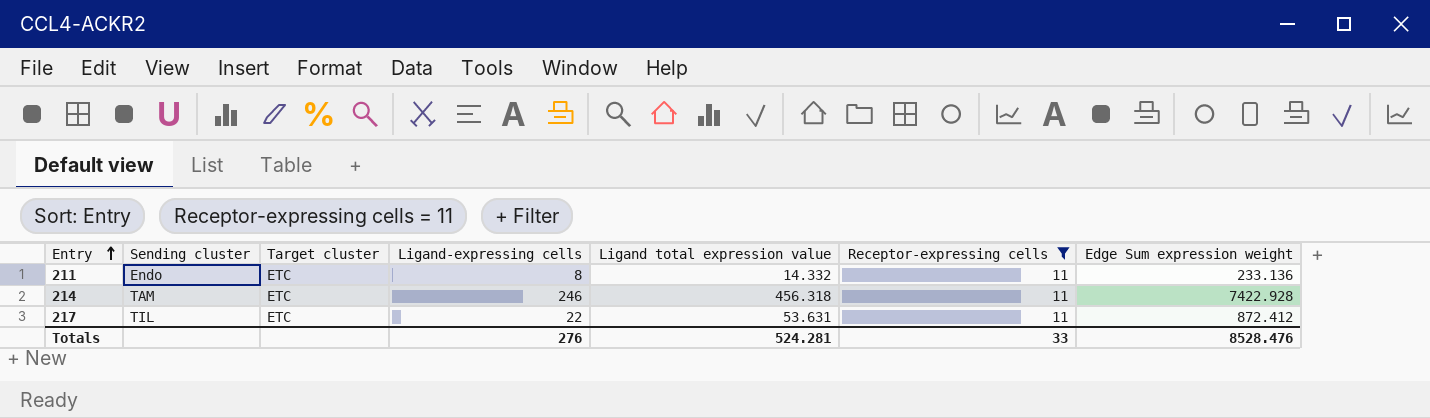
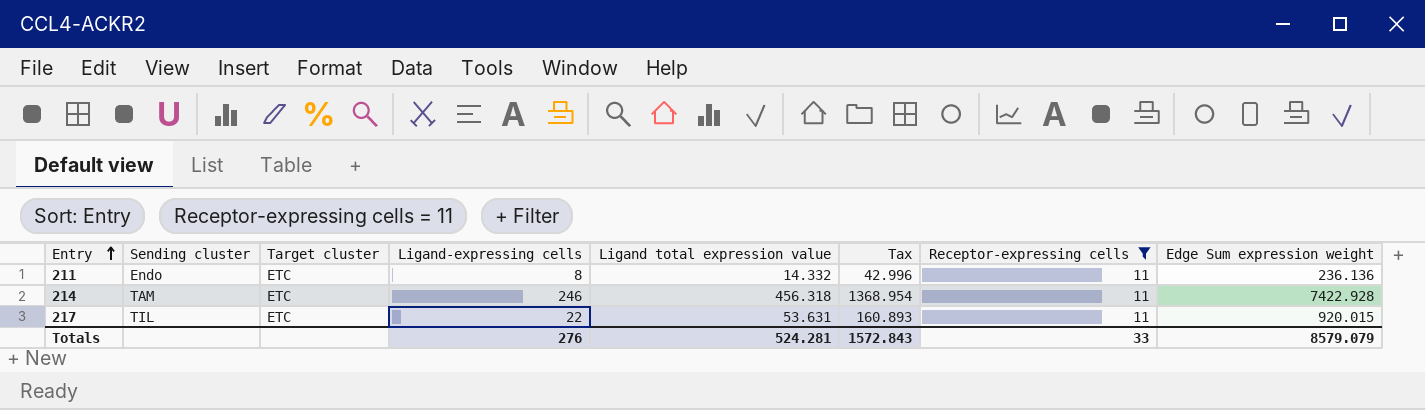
column Tax | formula: none -> [Ligand total expression value] * 3
211 | Edge Sum expression weight: 233.136 -> 236.136
217 | Edge Sum expression weight: 872.412 -> 920.015
Totals | Edge Sum expression weight: 8528.476 -> 8579.079

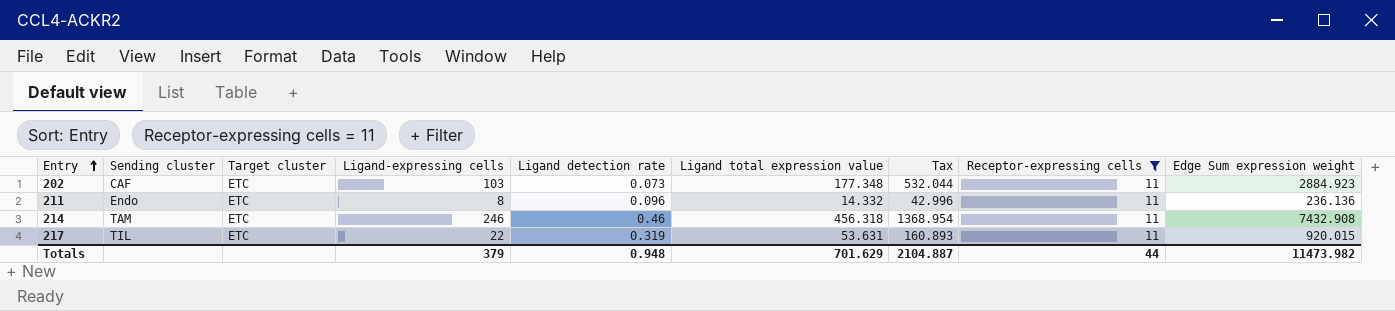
column Ligand detection rate | position: none -> 5
row 202: none -> CAF | ETC | 103 | 0.073 | 177.348 | 532.044 | 11 | 2884.923
214 | Edge Sum expression weight: 7422.928 -> 7432.908
Totals | Ligand-expressing cells: 276 -> 379
Totals | Ligand total expression value: 524.281 -> 701.629
Totals | Tax: 1572.843 -> 2104.887
Totals | Receptor-expressing cells: 33 -> 44
Totals | Edge Sum expression weight: 8579.079 -> 11473.982

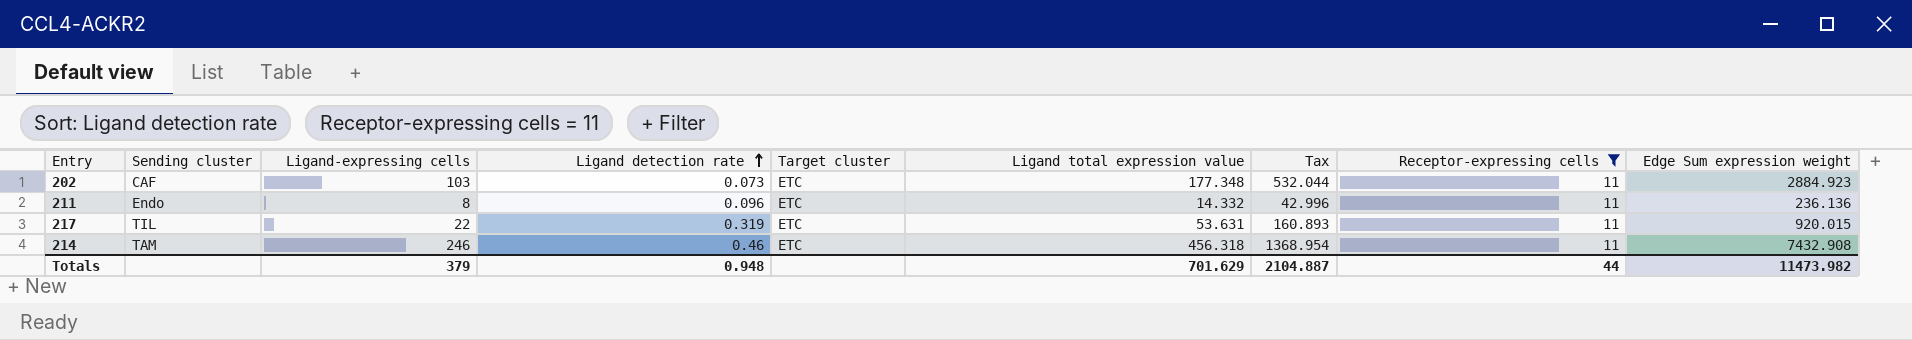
row order: Entry ascending -> Ligand detection rate ascending
column Target cluster | position: 3 -> 5

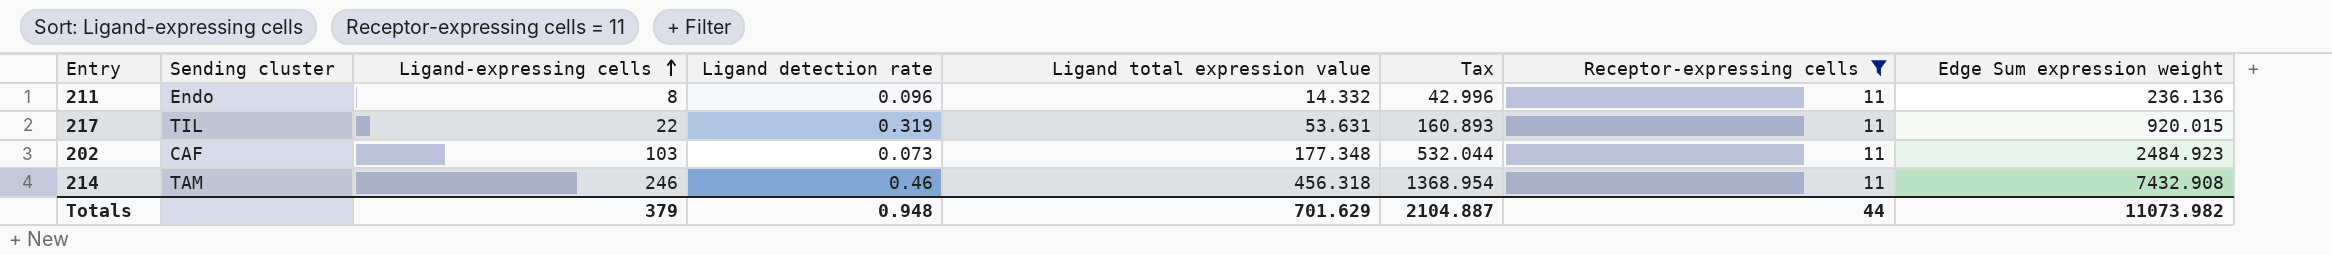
row order: Ligand detection rate ascending -> Ligand-expressing cells ascending
column Target cluster | position: 5 -> none
202 | Edge Sum expression weight: 2884.923 -> 2484.923
Totals | Edge Sum expression weight: 11473.982 -> 11073.982

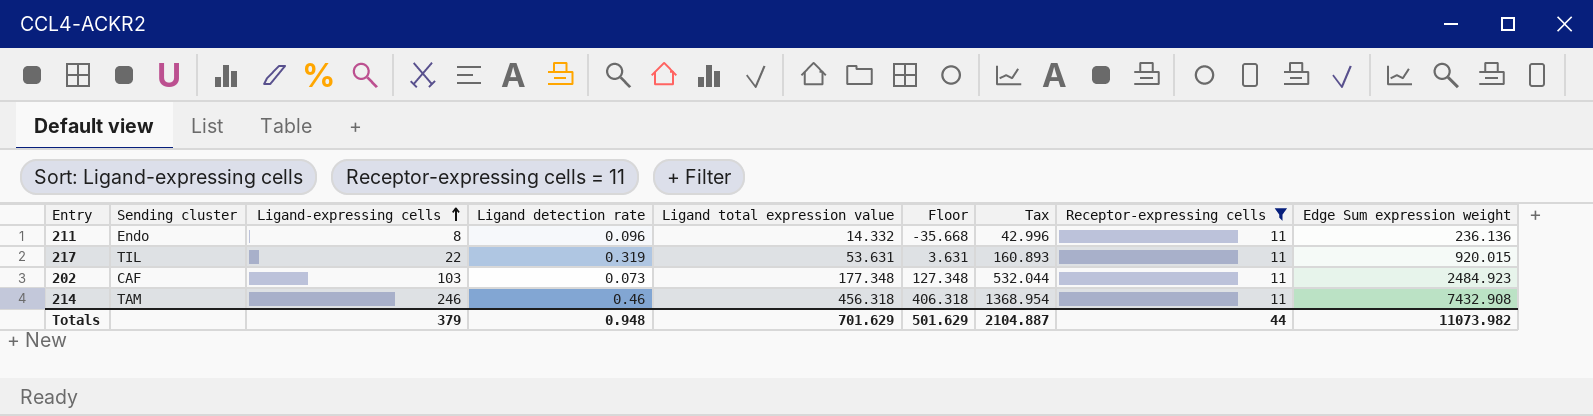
column Floor | formula: none -> [Ligand total expression value] - 50

